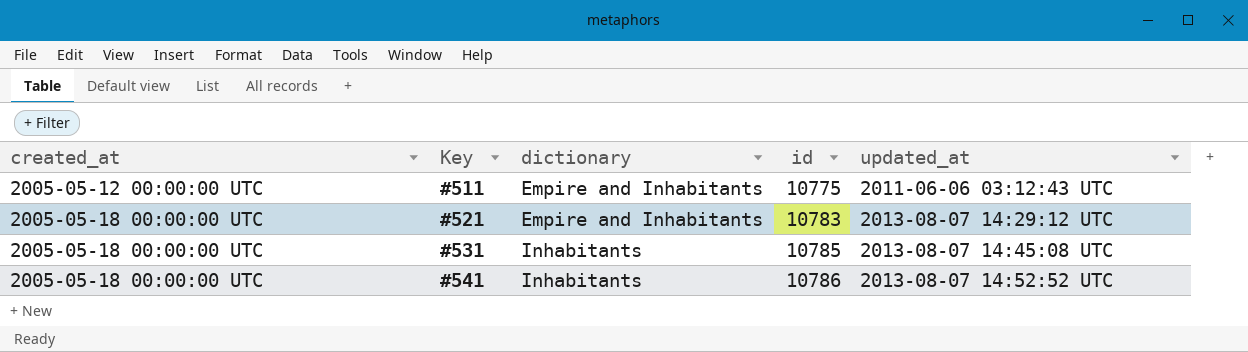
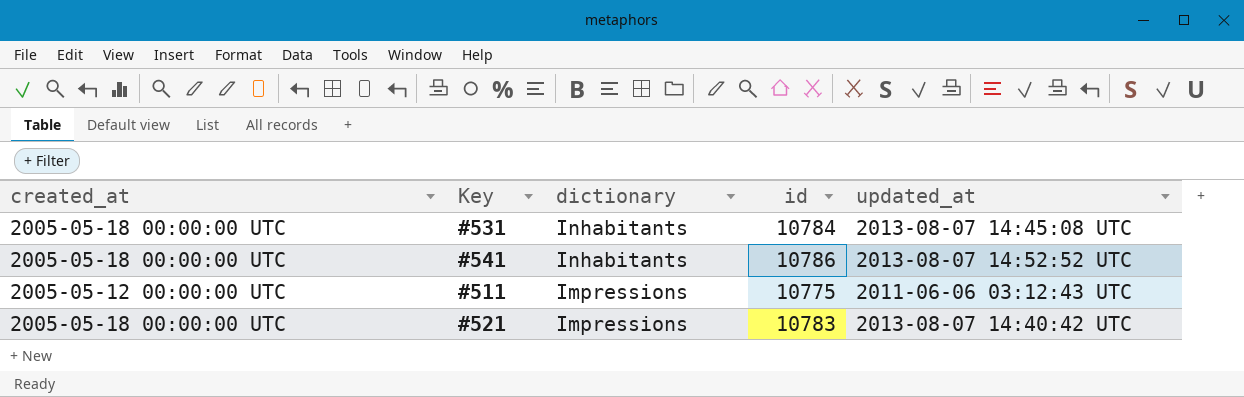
row order: created_at ascending -> dictionary descending
#531 | id: 10785 -> 10784
#511 | dictionary: Empire and Inhabitants -> Impressions
#521 | dictionary: Empire and Inhabitants -> Impressions
#521 | updated_at: 2013-08-07 14:29:12 UTC -> 2013-08-07 14:40:42 UTC

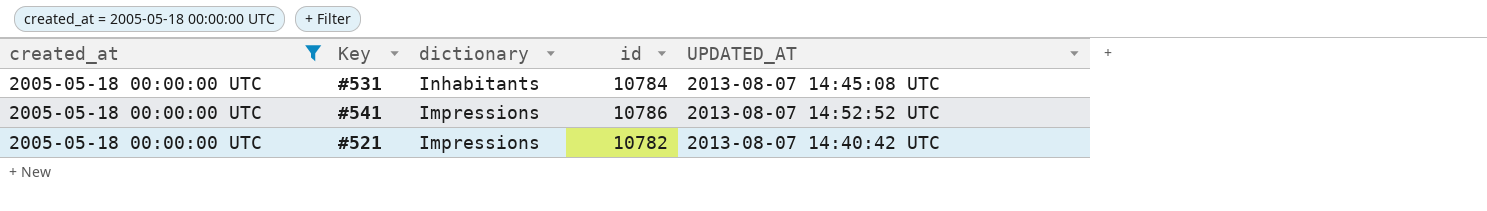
filter: none -> created_at = 2005-05-18 00:00:00 UTC
column name: updated_at -> UPDATED_AT
#541 | dictionary: Inhabitants -> Impressions
#521 | id: 10783 -> 10782

